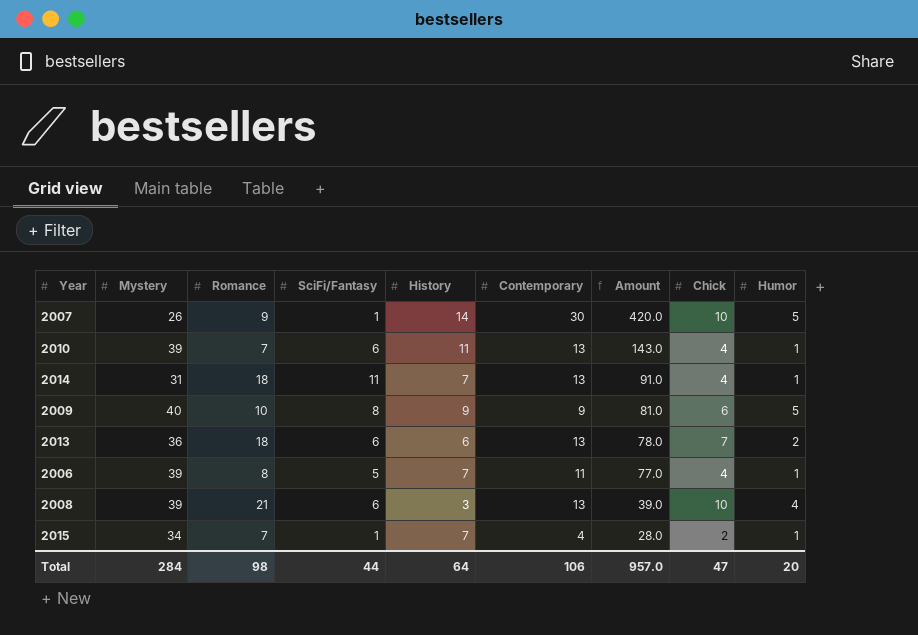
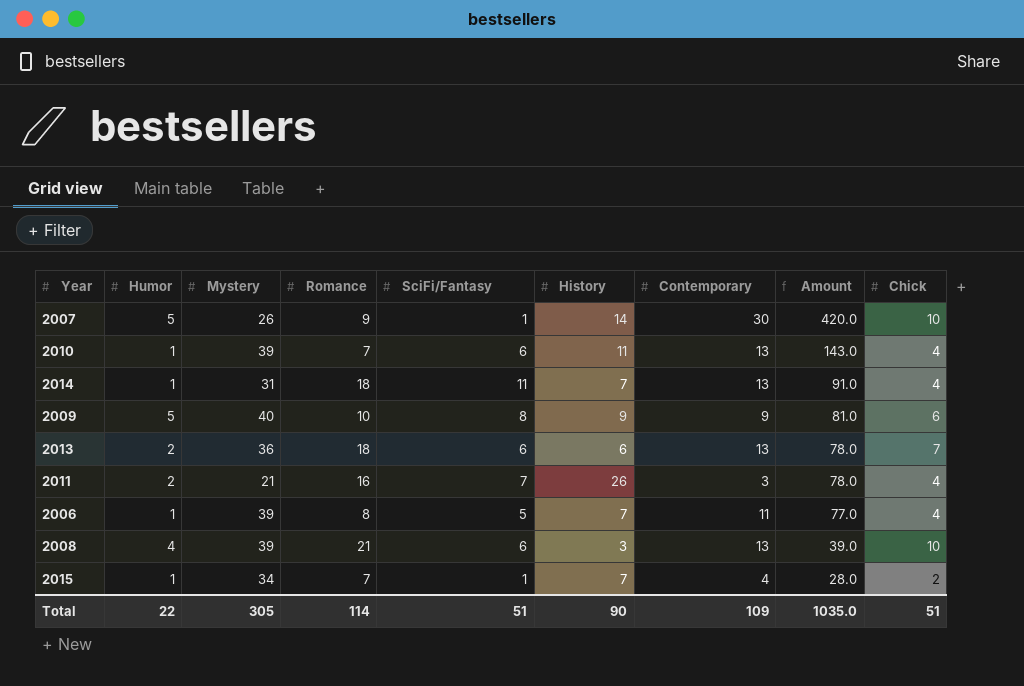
column Humor | position: 9 -> 2
row 2011: none -> 2 | 21 | 16 | 7 | 26 | 3 | 78.0 | 4
Total | Humor: 20 -> 22
Total | Mystery: 284 -> 305
Total | Romance: 98 -> 114
Total | SciFi/Fantasy: 44 -> 51
Total | History: 64 -> 90
Total | Contemporary: 106 -> 109
Total | Amount: 957.0 -> 1035.0
Total | Chick: 47 -> 51

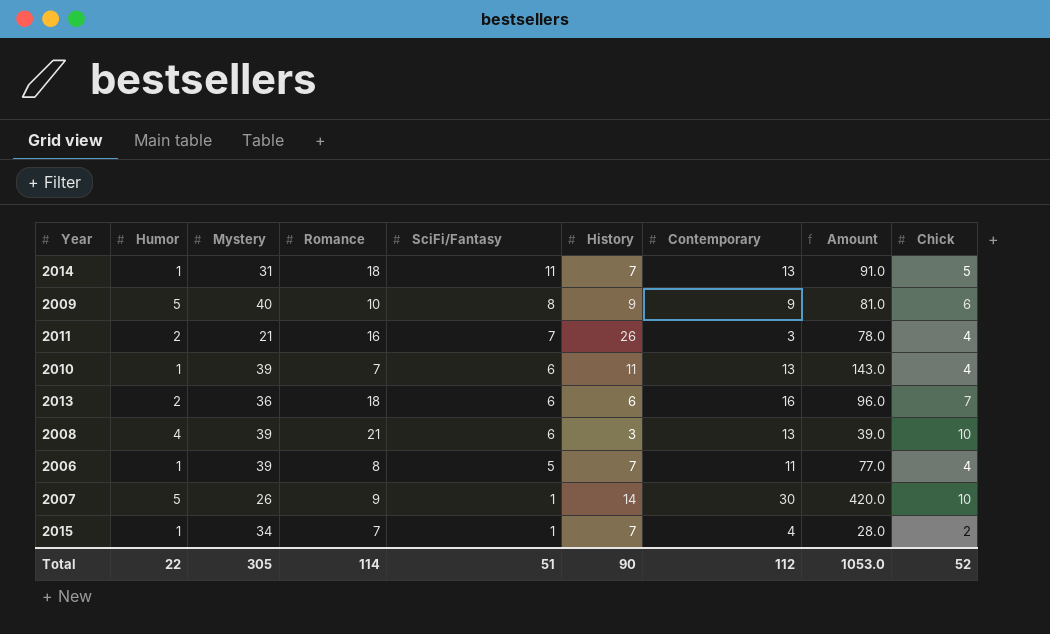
row order: Amount descending -> SciFi/Fantasy descending
2014 | Chick: 4 -> 5
2013 | Contemporary: 13 -> 16
2013 | Amount: 78.0 -> 96.0
Total | Contemporary: 109 -> 112
Total | Amount: 1035.0 -> 1053.0
Total | Chick: 51 -> 52

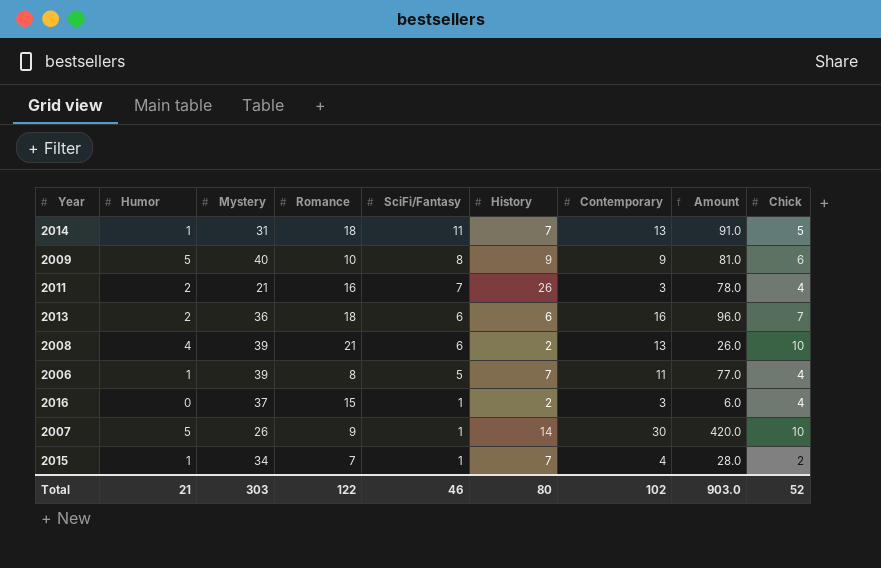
row 2010: 1 | 39 | 7 | 6 | 11 | 13 | 143.0 | 4 -> none
2008 | History: 3 -> 2
2008 | Amount: 39.0 -> 26.0
row 2016: none -> 0 | 37 | 15 | 1 | 2 | 3 | 6.0 | 4
Total | Humor: 22 -> 21
Total | Mystery: 305 -> 303
Total | Romance: 114 -> 122
Total | SciFi/Fantasy: 51 -> 46
Total | History: 90 -> 80
Total | Contemporary: 112 -> 102
Total | Amount: 1053.0 -> 903.0

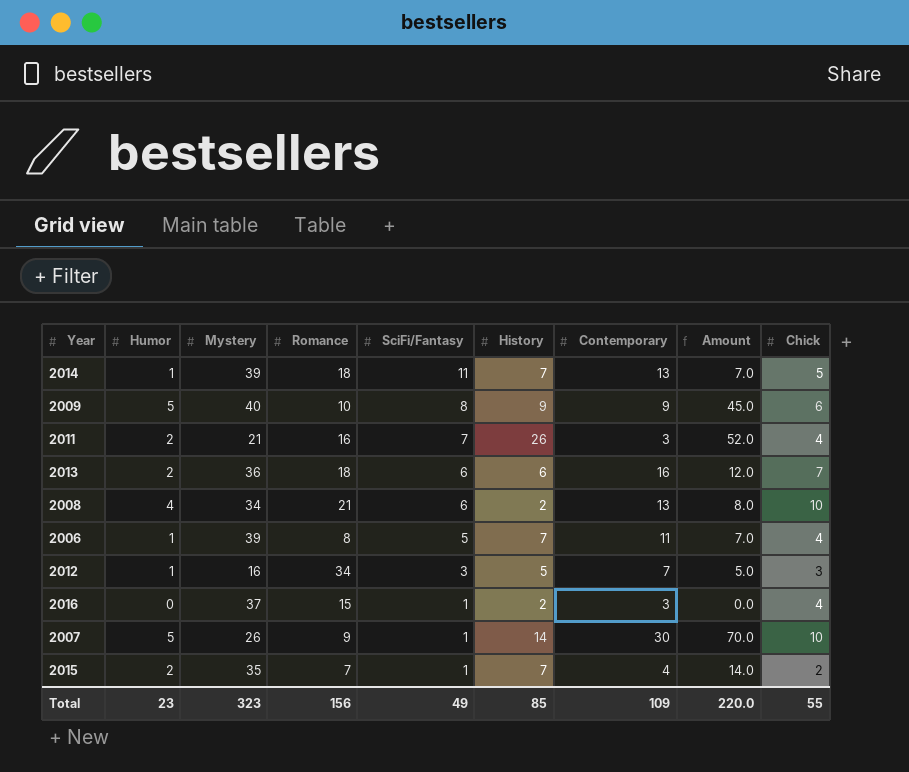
column Amount | formula: [History] * [Contemporary] -> [Humor] * [History]
2014 | Mystery: 31 -> 39
2008 | Mystery: 39 -> 34
row 2012: none -> 1 | 16 | 34 | 3 | 5 | 7 | 5.0 | 3
2015 | Humor: 1 -> 2
2015 | Mystery: 34 -> 35
Total | Humor: 21 -> 23
Total | Mystery: 303 -> 323
Total | Romance: 122 -> 156
Total | SciFi/Fantasy: 46 -> 49
Total | History: 80 -> 85
Total | Contemporary: 102 -> 109
Total | Amount: 903.0 -> 220.0
Total | Chick: 52 -> 55

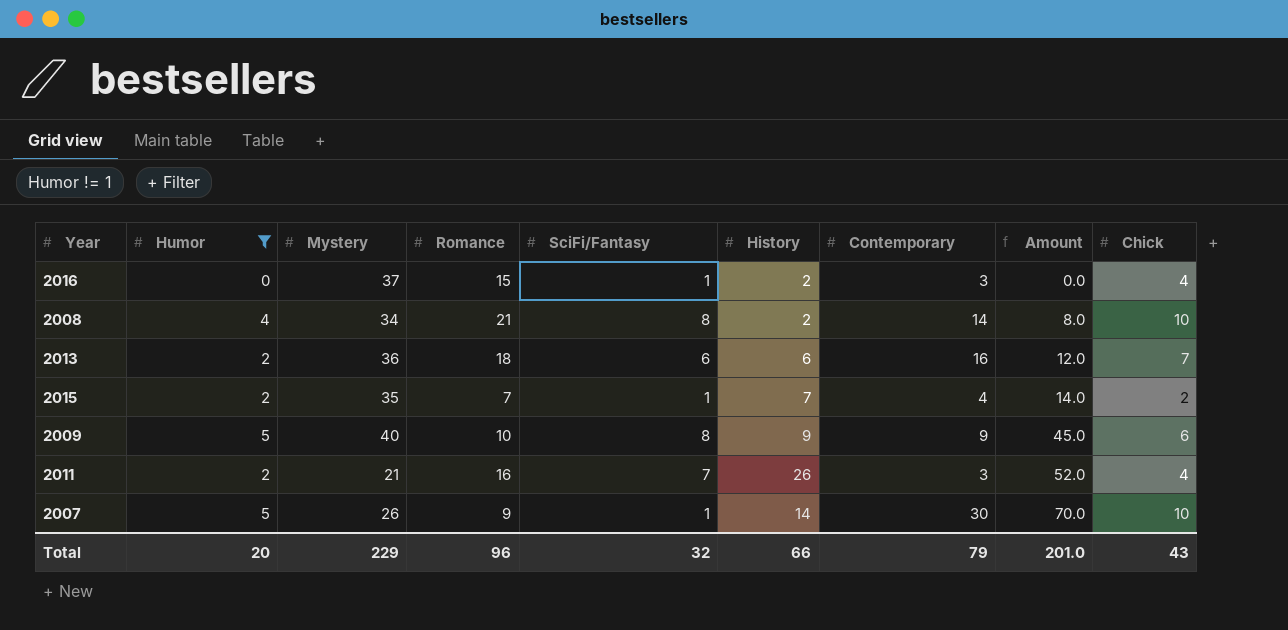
filter: none -> Humor != 1
row order: SciFi/Fantasy descending -> Amount ascending
2008 | SciFi/Fantasy: 6 -> 8
2008 | Contemporary: 13 -> 14
Total | Humor: 23 -> 20
Total | Mystery: 323 -> 229
Total | Romance: 156 -> 96
Total | SciFi/Fantasy: 49 -> 32
Total | History: 85 -> 66
Total | Contemporary: 109 -> 79
Total | Amount: 220.0 -> 201.0
Total | Chick: 55 -> 43

